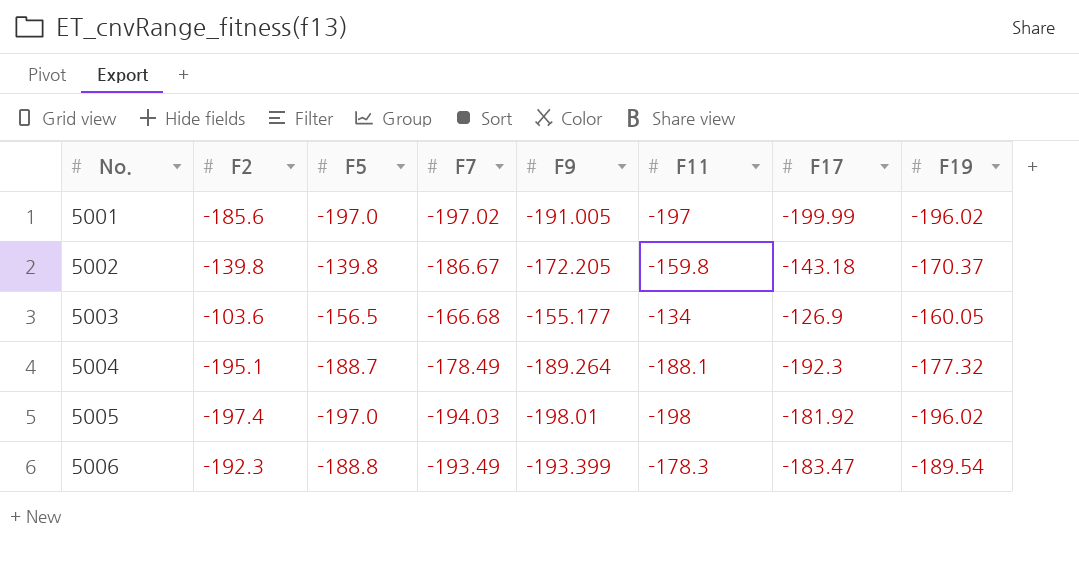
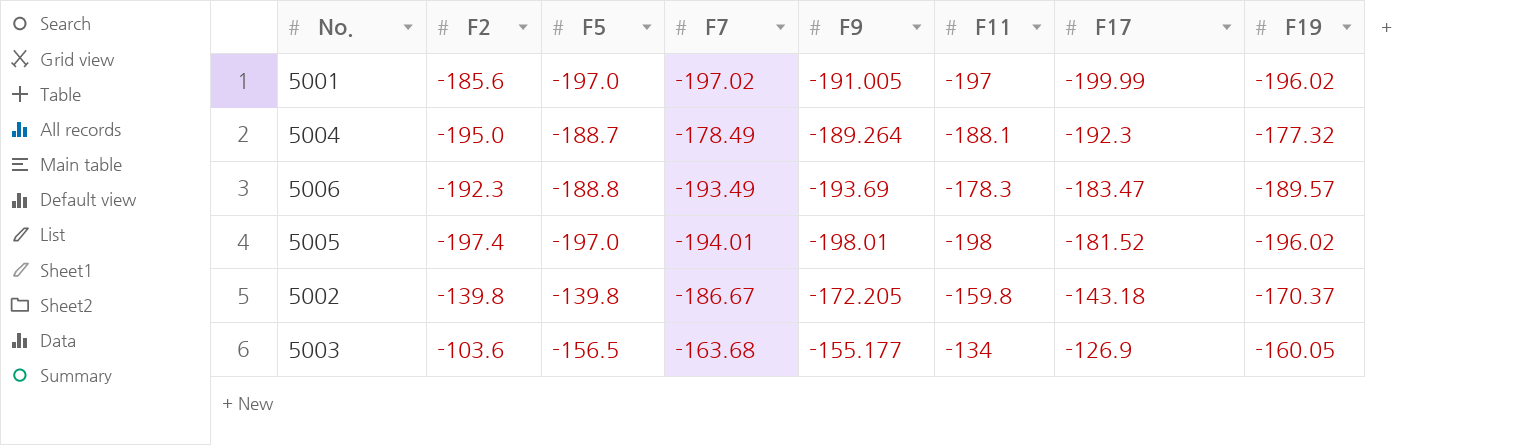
row order: No. ascending -> F17 ascending
5004 | F2: -195.1 -> -195.0
5006 | F9: -193.399 -> -193.69
5006 | F19: -189.54 -> -189.57
5005 | F7: -194.03 -> -194.01
5005 | F17: -181.92 -> -181.52
5003 | F7: -166.68 -> -163.68

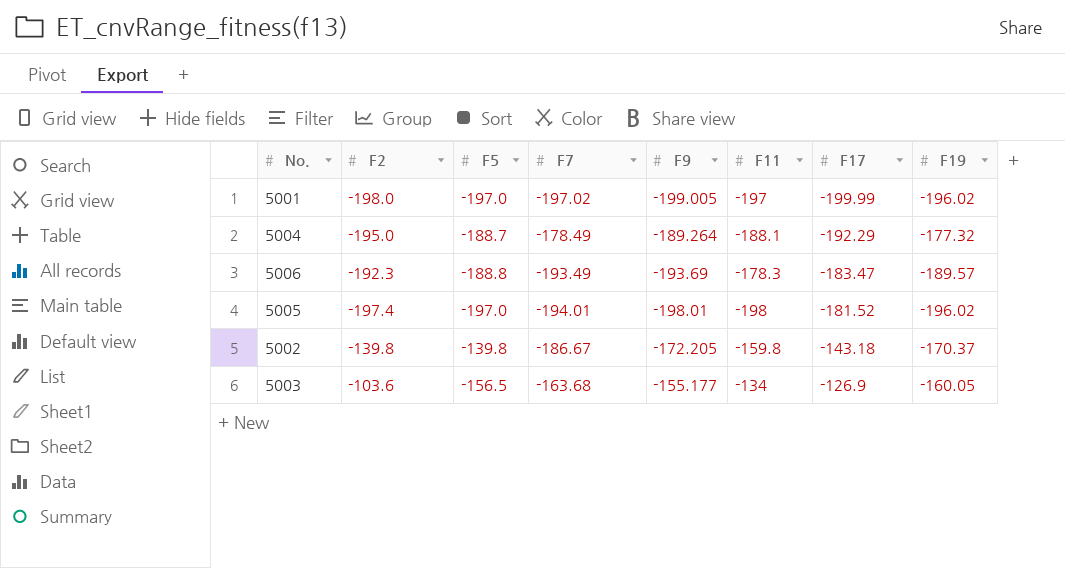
5001 | F2: -185.6 -> -198.0
5001 | F9: -191.005 -> -199.005
5004 | F17: -192.3 -> -192.29

